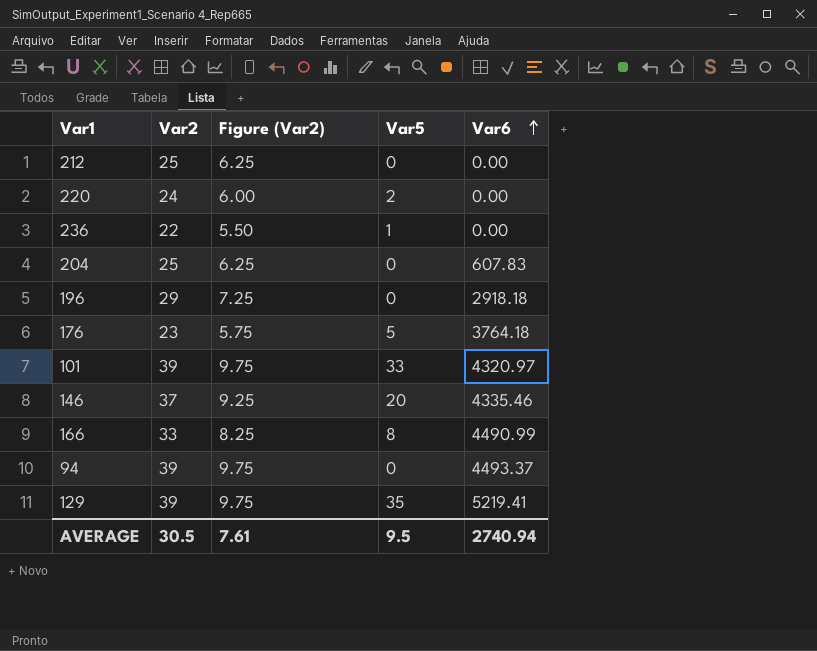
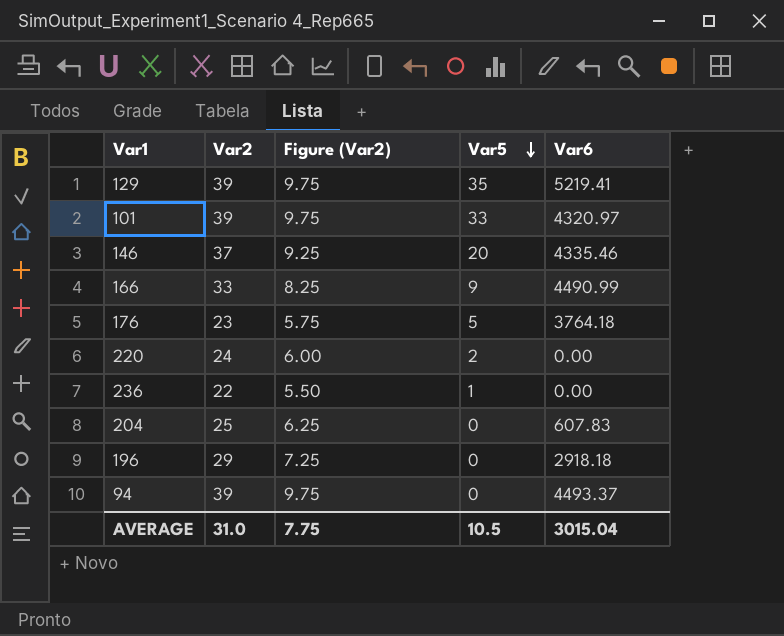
row order: Var6 ascending -> Var5 descending
row 212: 25 | 6.25 | 0 | 0.00 -> none
166 | Var5: 8 -> 9
AVERAGE | Var2: 30.5 -> 31.0
AVERAGE | Figure (Var2): 7.61 -> 7.75
AVERAGE | Var5: 9.5 -> 10.5
AVERAGE | Var6: 2740.94 -> 3015.04

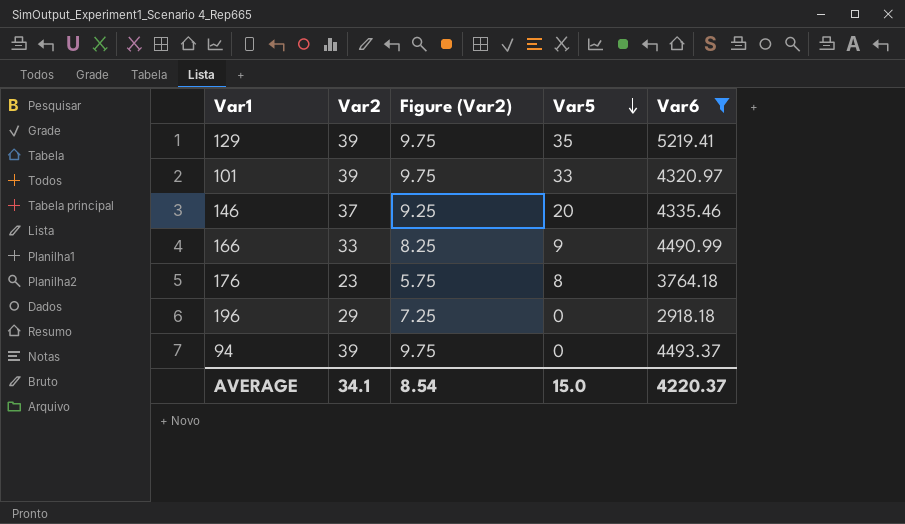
filter: none -> Var6 >= 2918.18
176 | Var5: 5 -> 8
AVERAGE | Var2: 31.0 -> 34.1
AVERAGE | Figure (Var2): 7.75 -> 8.54
AVERAGE | Var5: 10.5 -> 15.0
AVERAGE | Var6: 3015.04 -> 4220.37

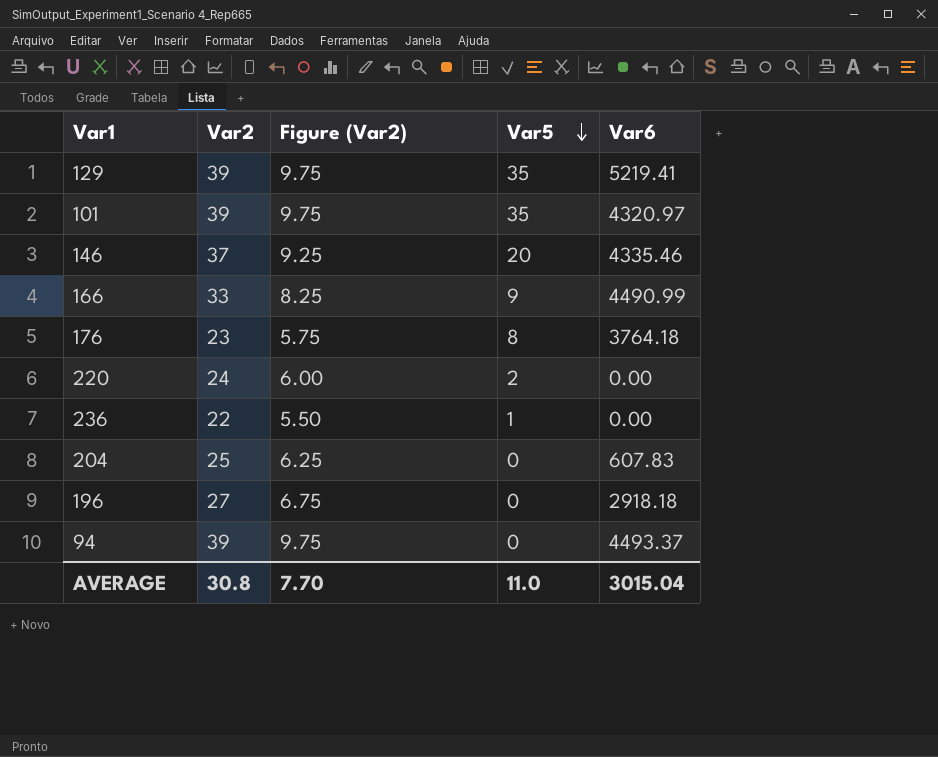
filter: Var6 >= 2918.18 -> none
101 | Var5: 33 -> 35
196 | Var2: 29 -> 27
196 | Figure (Var2): 7.25 -> 6.75
AVERAGE | Var2: 34.1 -> 30.8
AVERAGE | Figure (Var2): 8.54 -> 7.70
AVERAGE | Var5: 15.0 -> 11.0
AVERAGE | Var6: 4220.37 -> 3015.04

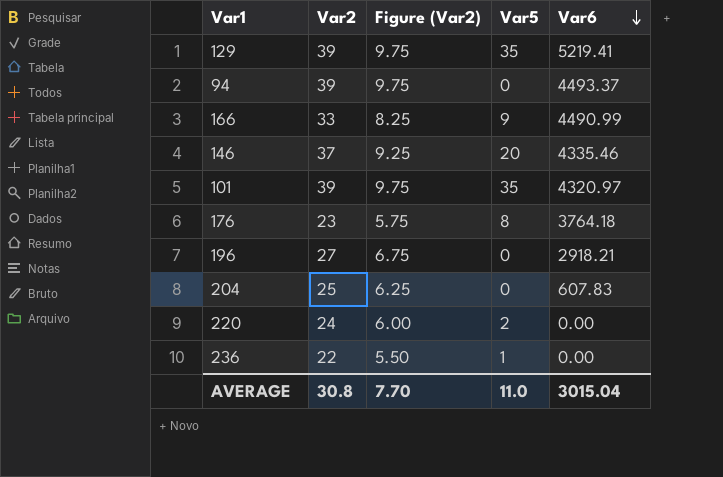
row order: Var5 descending -> Var6 descending
196 | Var6: 2918.18 -> 2918.21

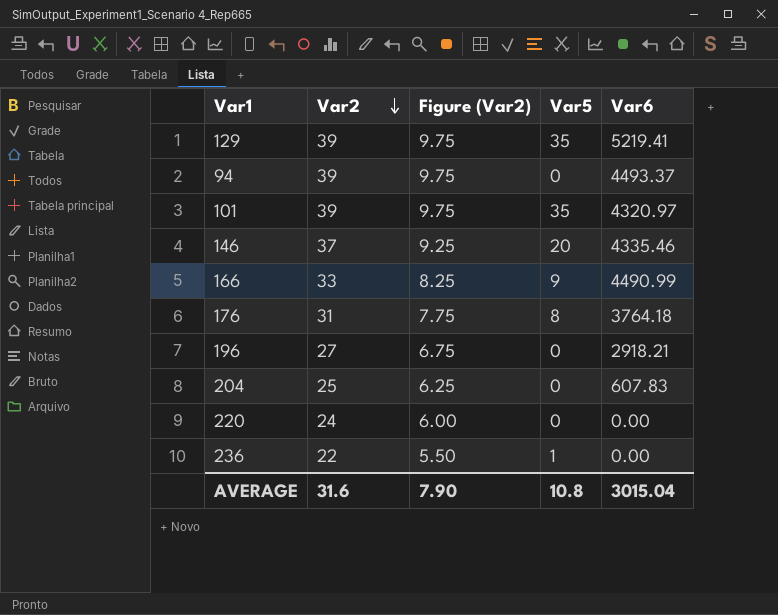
row order: Var6 descending -> Var2 descending
176 | Var2: 23 -> 31
176 | Figure (Var2): 5.75 -> 7.75
220 | Var5: 2 -> 0
AVERAGE | Var2: 30.8 -> 31.6
AVERAGE | Figure (Var2): 7.70 -> 7.90
AVERAGE | Var5: 11.0 -> 10.8

